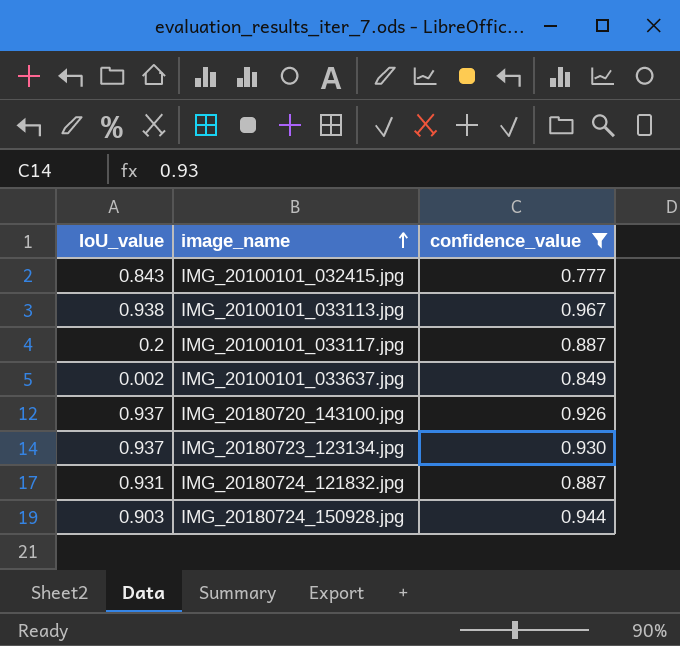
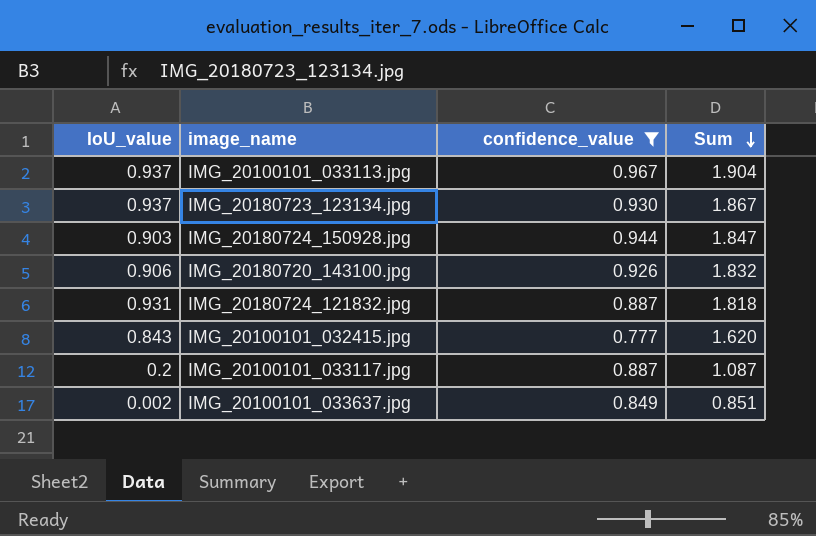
row order: image_name ascending -> Sum descending
column Sum | formula: none -> [IoU_value] + [confidence_value]
IMG_20100101_033113.jpg | IoU_value: 0.938 -> 0.937
IMG_20180720_143100.jpg | IoU_value: 0.937 -> 0.906

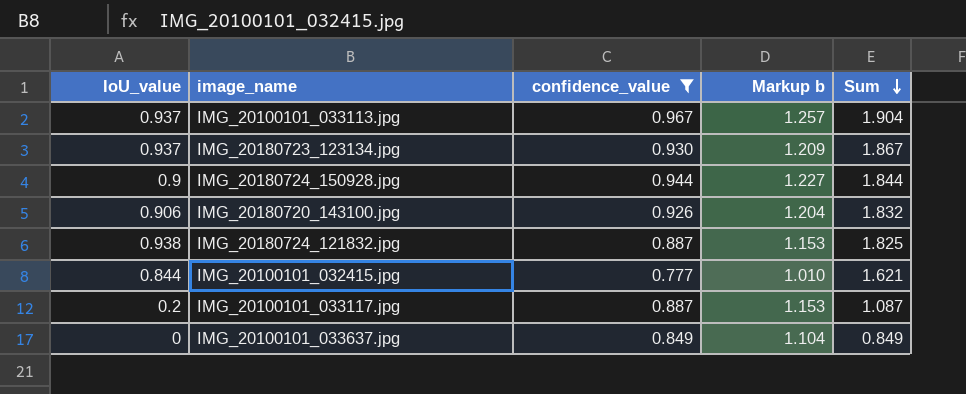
column Markup b | formula: none -> [confidence_value] * 1.3
IMG_20180724_150928.jpg | IoU_value: 0.903 -> 0.9
IMG_20180724_150928.jpg | Sum: 1.847 -> 1.844
IMG_20180724_121832.jpg | IoU_value: 0.931 -> 0.938
IMG_20180724_121832.jpg | Sum: 1.818 -> 1.825
IMG_20100101_032415.jpg | IoU_value: 0.843 -> 0.844
IMG_20100101_032415.jpg | Sum: 1.620 -> 1.621
IMG_20100101_033637.jpg | IoU_value: 0.002 -> 0
IMG_20100101_033637.jpg | Sum: 0.851 -> 0.849

